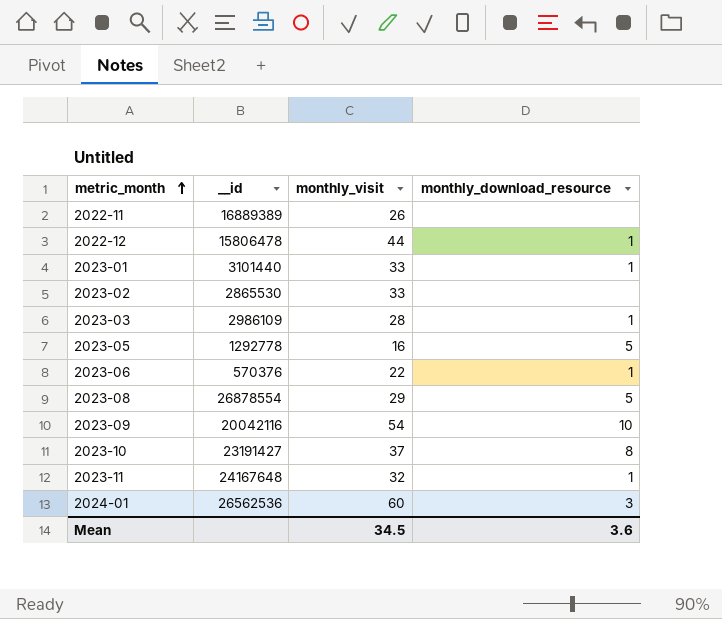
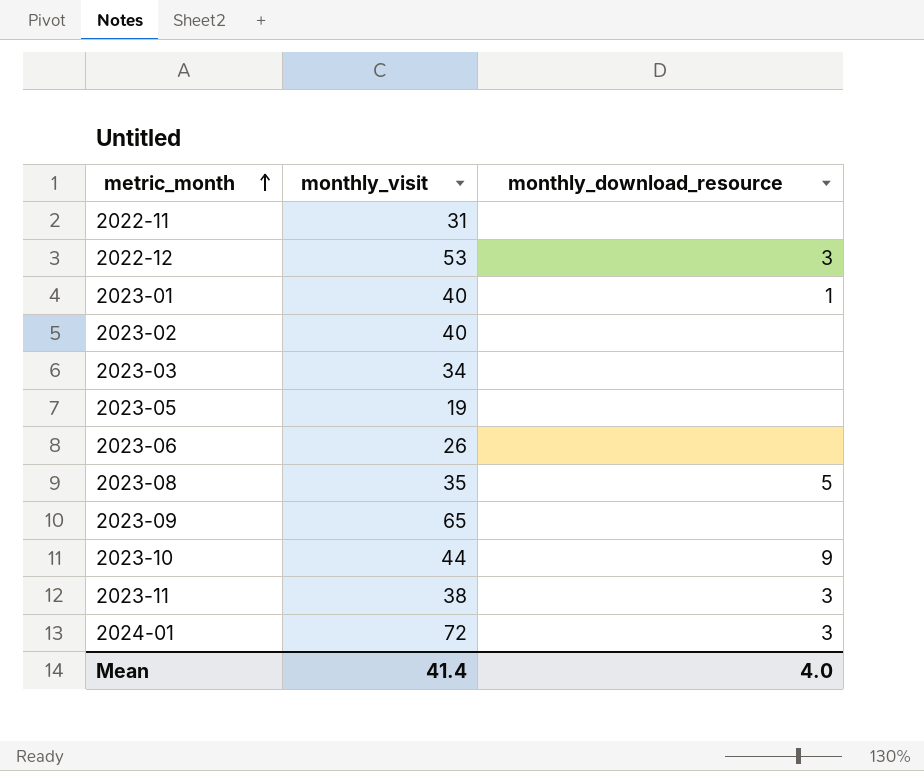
column __id | position: 2 -> none
2022-11 | monthly_visit: 26 -> 31
2022-12 | monthly_visit: 44 -> 53
2022-12 | monthly_download_resource: 1 -> 3
2023-01 | monthly_visit: 33 -> 40
2023-02 | monthly_visit: 33 -> 40
2023-03 | monthly_visit: 28 -> 34
2023-03 | monthly_download_resource: 1 -> none
2023-05 | monthly_visit: 16 -> 19
2023-05 | monthly_download_resource: 5 -> none
2023-06 | monthly_visit: 22 -> 26
2023-06 | monthly_download_resource: 1 -> none
2023-08 | monthly_visit: 29 -> 35
2023-09 | monthly_visit: 54 -> 65
2023-09 | monthly_download_resource: 10 -> none
2023-10 | monthly_visit: 37 -> 44
2023-10 | monthly_download_resource: 8 -> 9
2023-11 | monthly_visit: 32 -> 38
2023-11 | monthly_download_resource: 1 -> 3
2024-01 | monthly_visit: 60 -> 72
Mean | monthly_visit: 34.5 -> 41.4
Mean | monthly_download_resource: 3.6 -> 4.0

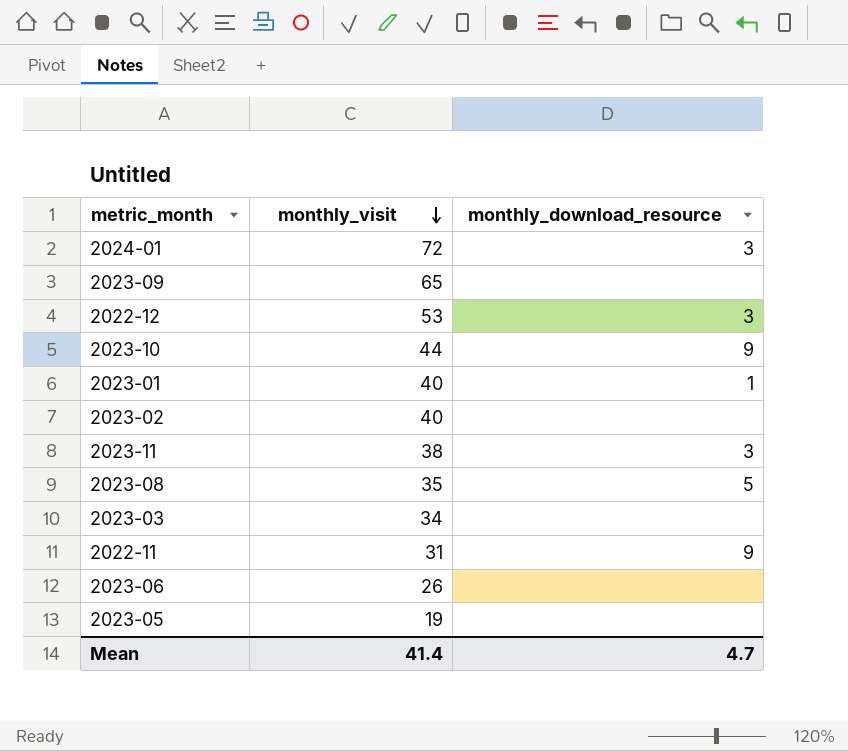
row order: metric_month ascending -> monthly_visit descending
2022-11 | monthly_download_resource: none -> 9
Mean | monthly_download_resource: 4.0 -> 4.7

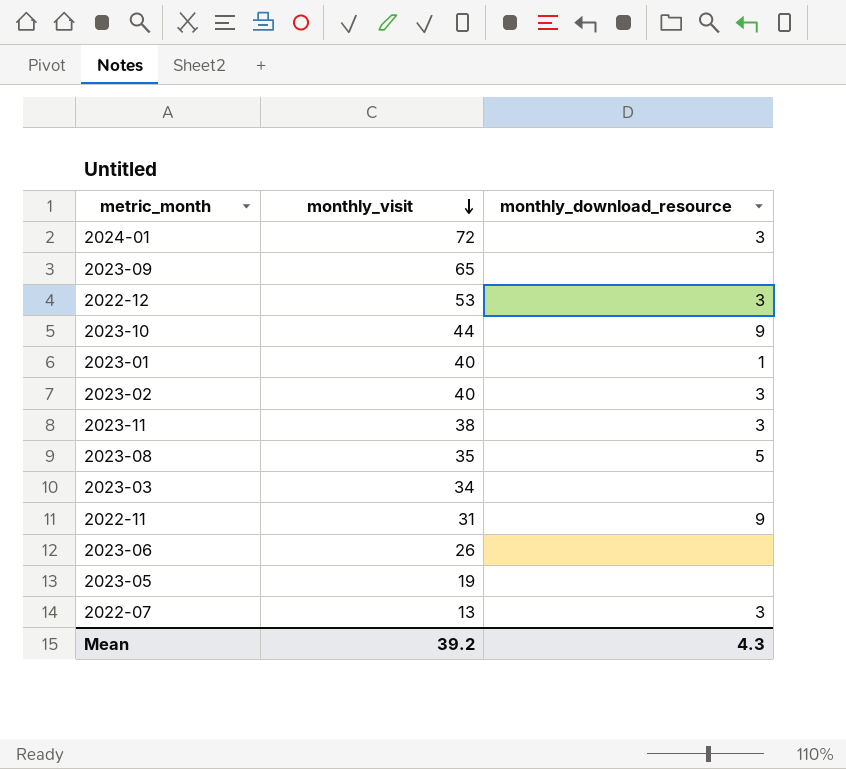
2023-02 | monthly_download_resource: none -> 3
row 2022-07: none -> 13 | 3
Mean | monthly_visit: 41.4 -> 39.2
Mean | monthly_download_resource: 4.7 -> 4.3

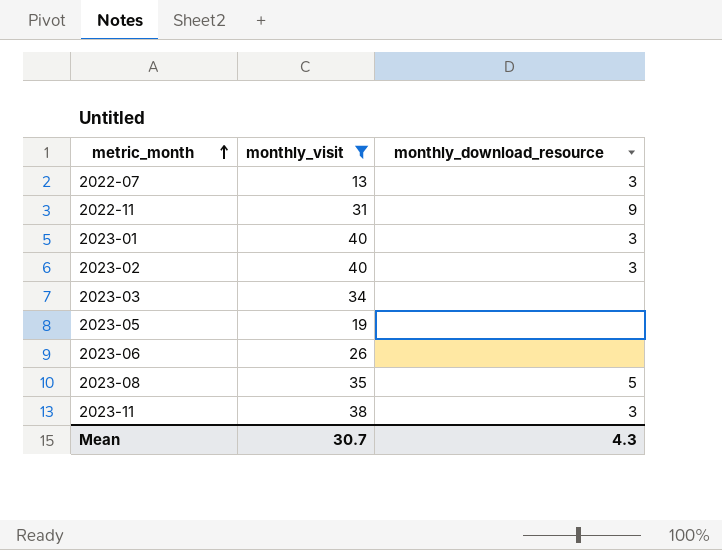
filter: none -> monthly_visit <= 40
row order: monthly_visit descending -> metric_month ascending
2023-01 | monthly_download_resource: 1 -> 3
Mean | monthly_visit: 39.2 -> 30.7

